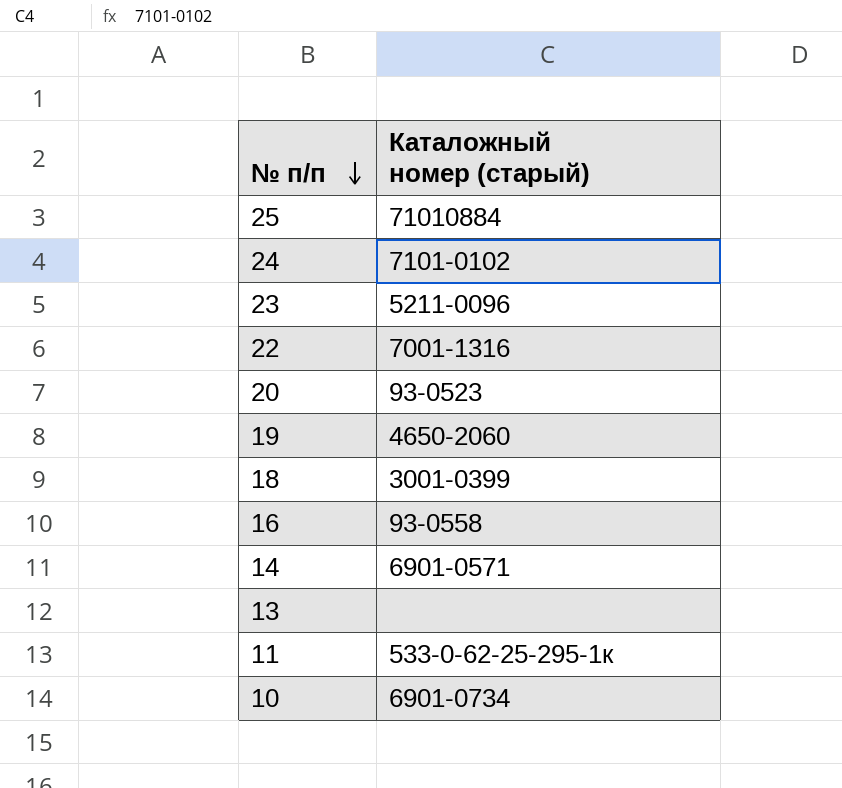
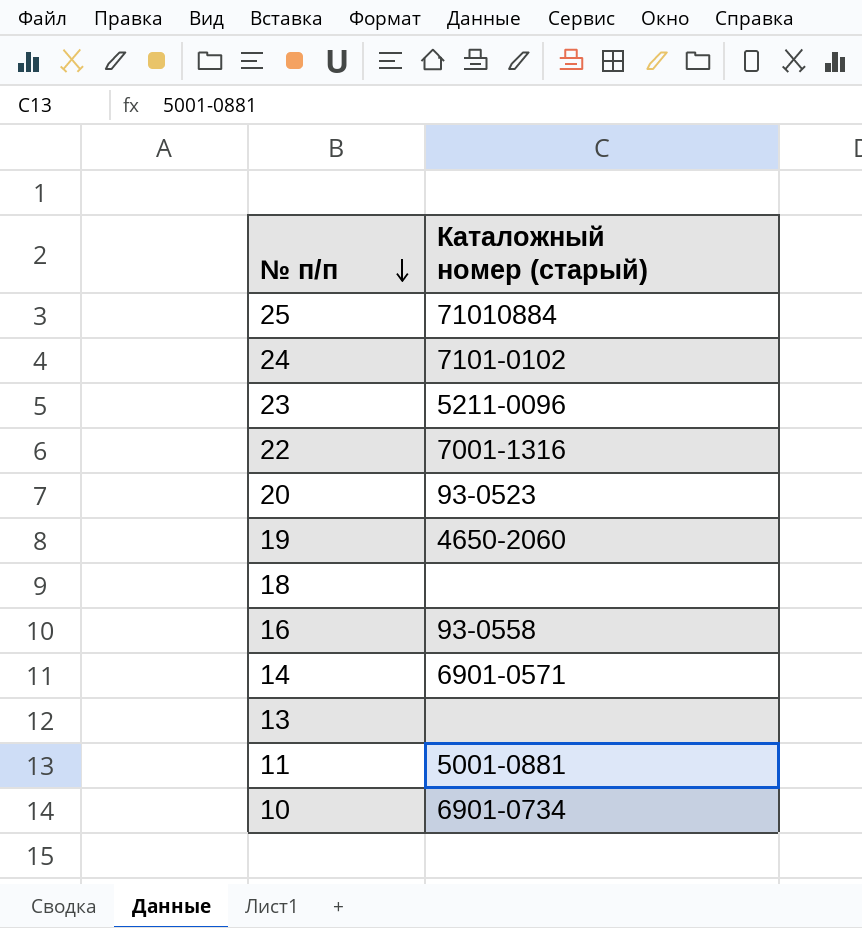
18 | Каталожный номер (старый): 3001-0399 -> none
11 | Каталожный номер (старый): 533-0-62-25-295-1к -> 5001-0881

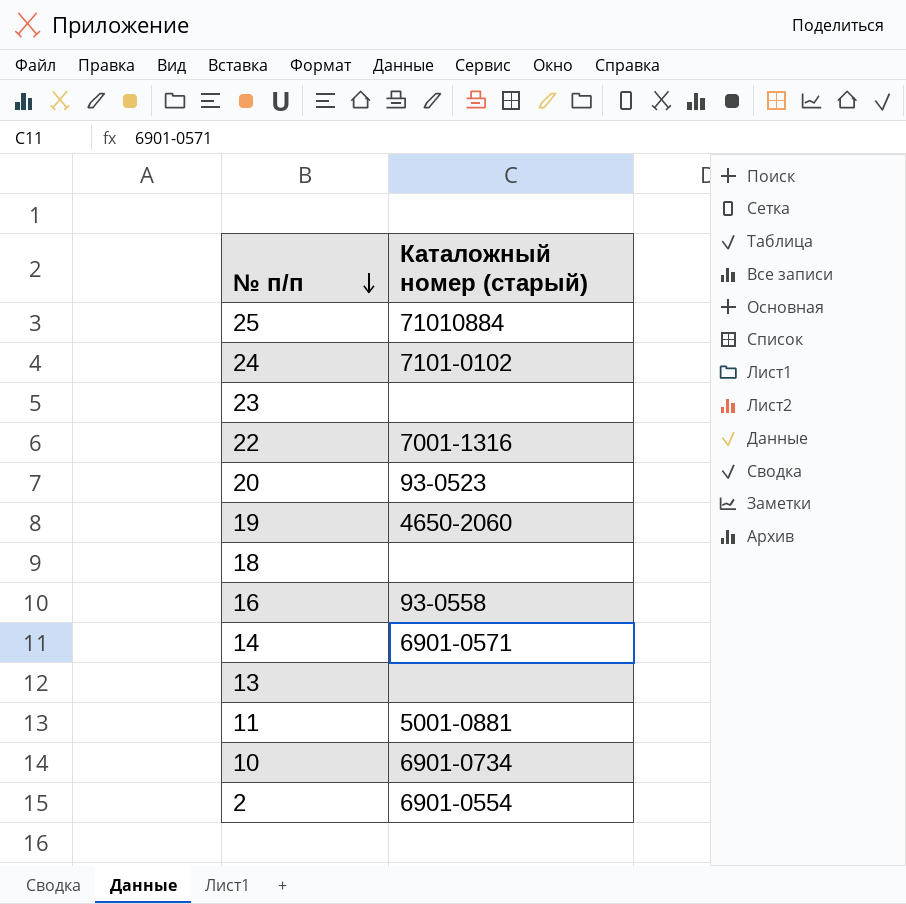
23 | Каталожный номер (старый): 5211-0096 -> none
row 2: none -> 6901-0554

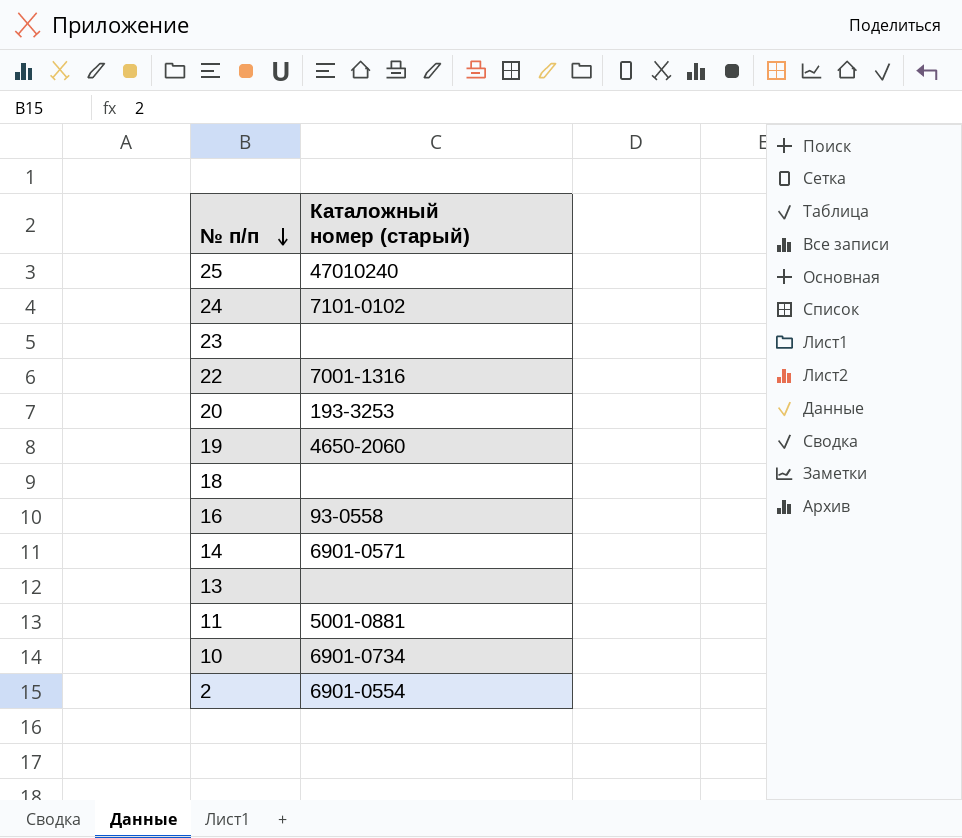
25 | Каталожный номер (старый): 71010884 -> 47010240
20 | Каталожный номер (старый): 93-0523 -> 193-3253

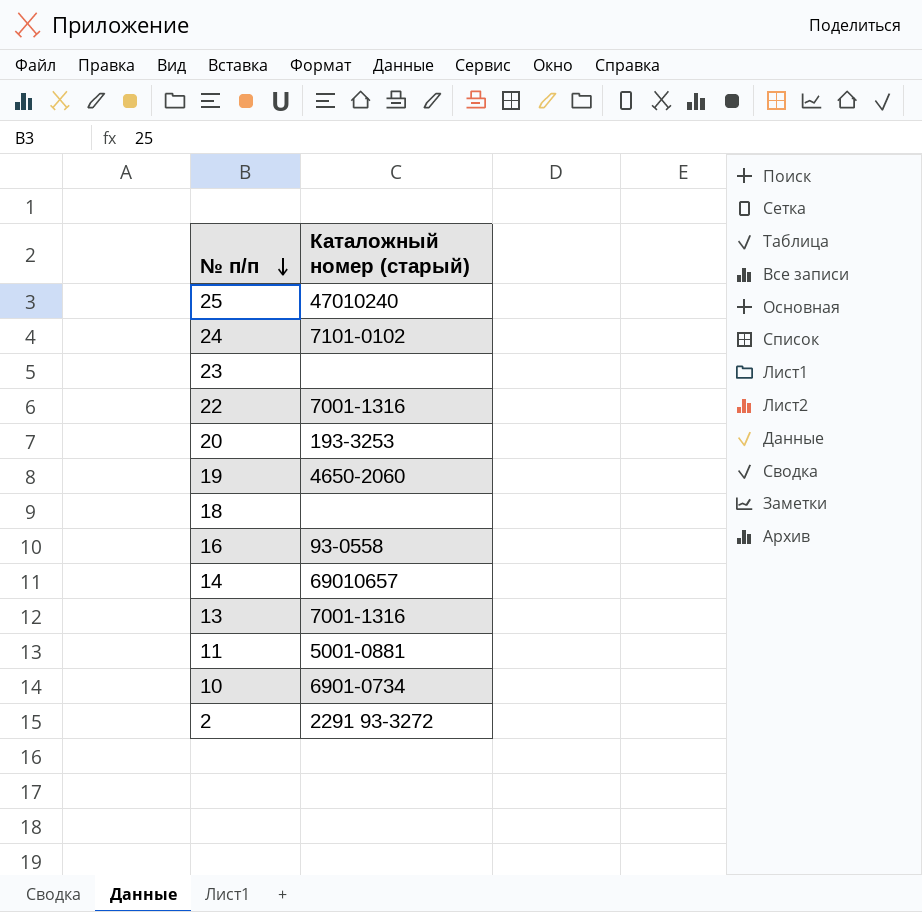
14 | Каталожный номер (старый): 6901-0571 -> 69010657
13 | Каталожный номер (старый): none -> 7001-1316
2 | Каталожный номер (старый): 6901-0554 -> 2291 93-3272

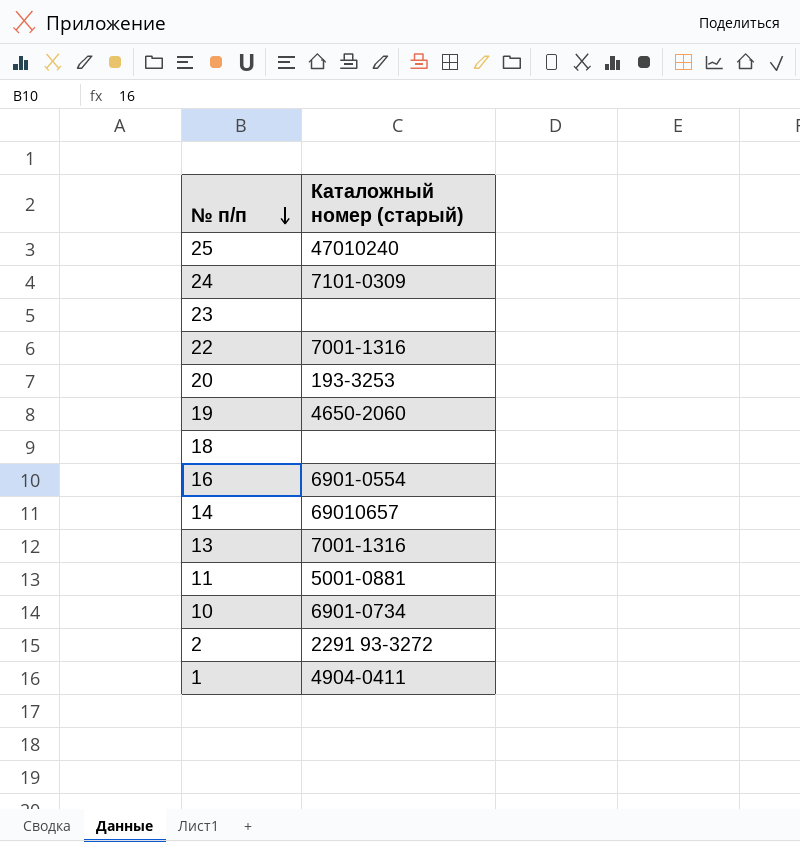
24 | Каталожный номер (старый): 7101-0102 -> 7101-0309
16 | Каталожный номер (старый): 93-0558 -> 6901-0554
row 1: none -> 4904-0411

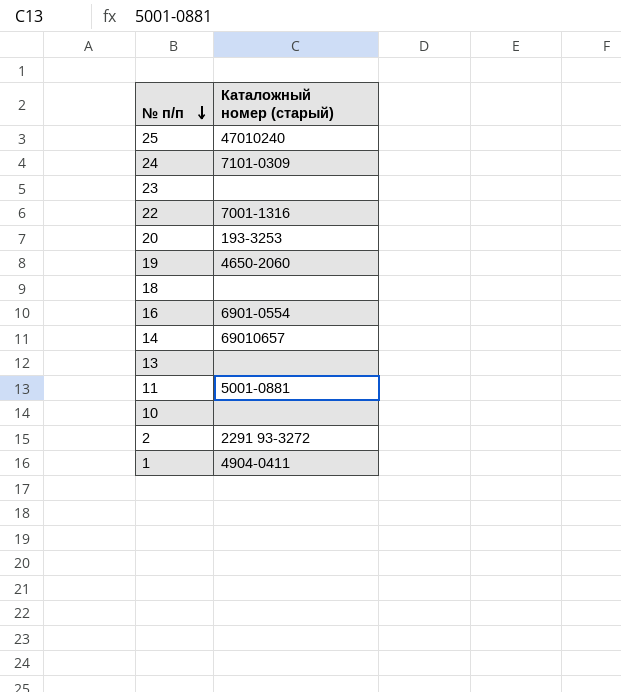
13 | Каталожный номер (старый): 7001-1316 -> none
10 | Каталожный номер (старый): 6901-0734 -> none

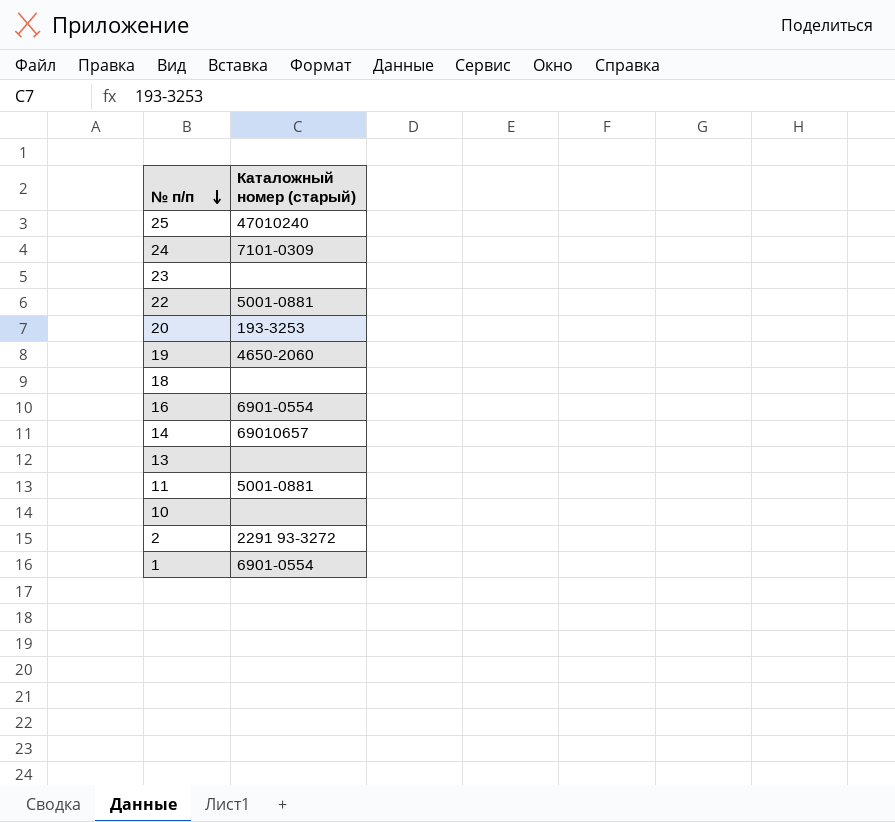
22 | Каталожный номер (старый): 7001-1316 -> 5001-0881
1 | Каталожный номер (старый): 4904-0411 -> 6901-0554

